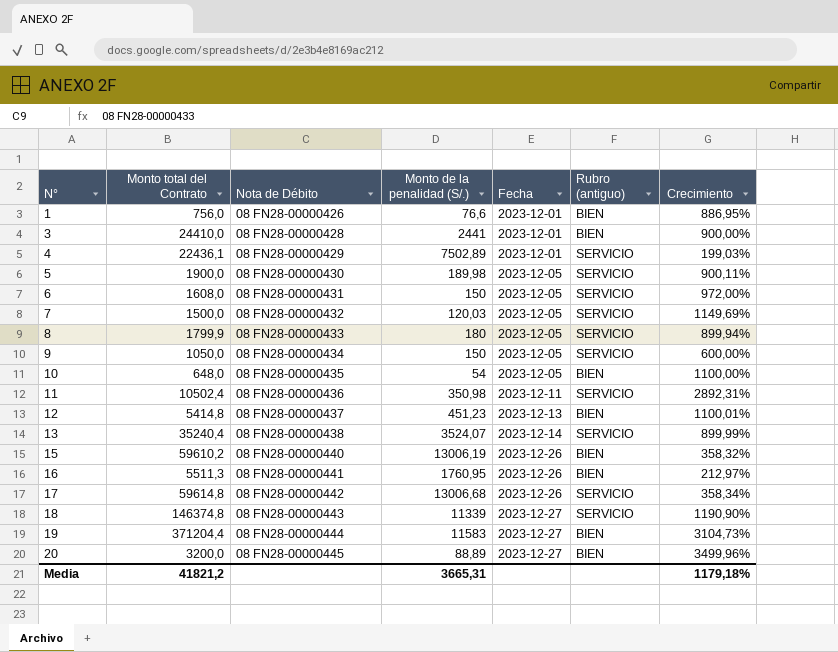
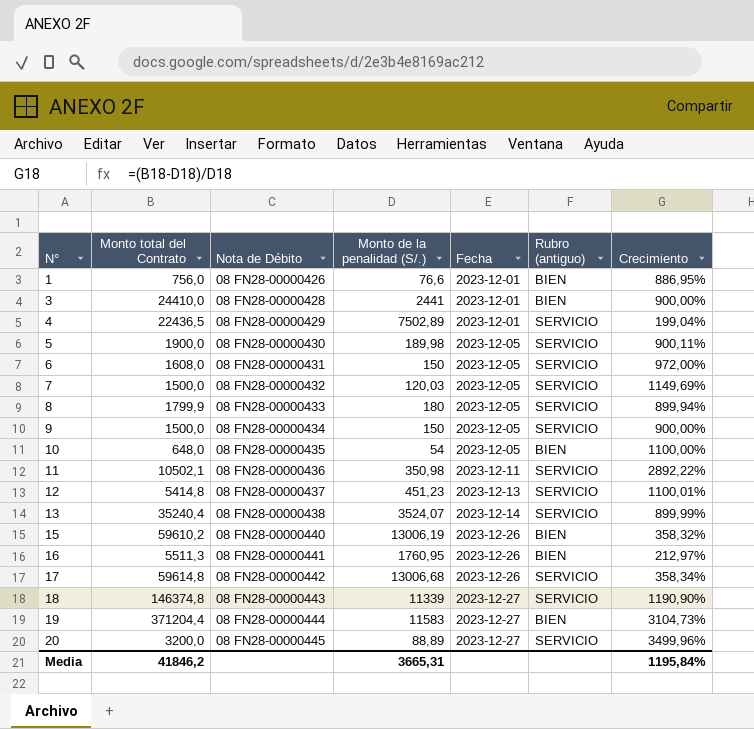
4 | Monto total del Contrato: 22436,1 -> 22436,5
4 | Crecimiento: 199,03% -> 199,04%
9 | Monto total del Contrato: 1050,0 -> 1500,0
9 | Crecimiento: 600,00% -> 900,00%
11 | Monto total del Contrato: 10502,4 -> 10502,1
11 | Crecimiento: 2892,31% -> 2892,22%
12 | Rubro (antiguo): BIEN -> SERVICIO
20 | Rubro (antiguo): BIEN -> SERVICIO
Media | Monto total del Contrato: 41821,2 -> 41846,2
Media | Crecimiento: 1179,18% -> 1195,84%

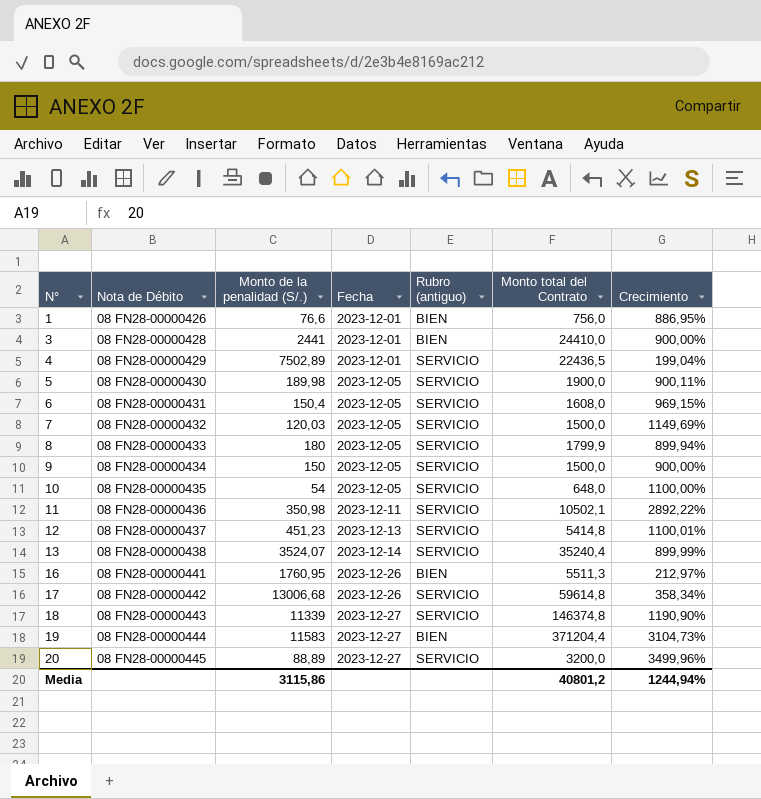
column Monto total del Contrato | position: 2 -> 6
row 15: 59610,2 | 08 FN28-00000440 | 13006,19 | 2023-12-26 | BIEN | 358,32% -> none
6 | Monto de la penalidad (S/.): 150 -> 150,4
6 | Crecimiento: 972,00% -> 969,15%
10 | Rubro (antiguo): BIEN -> SERVICIO
Media | Monto de la penalidad (S/.): 3665,31 -> 3115,86
Media | Monto total del Contrato: 41846,2 -> 40801,2
Media | Crecimiento: 1195,84% -> 1244,94%

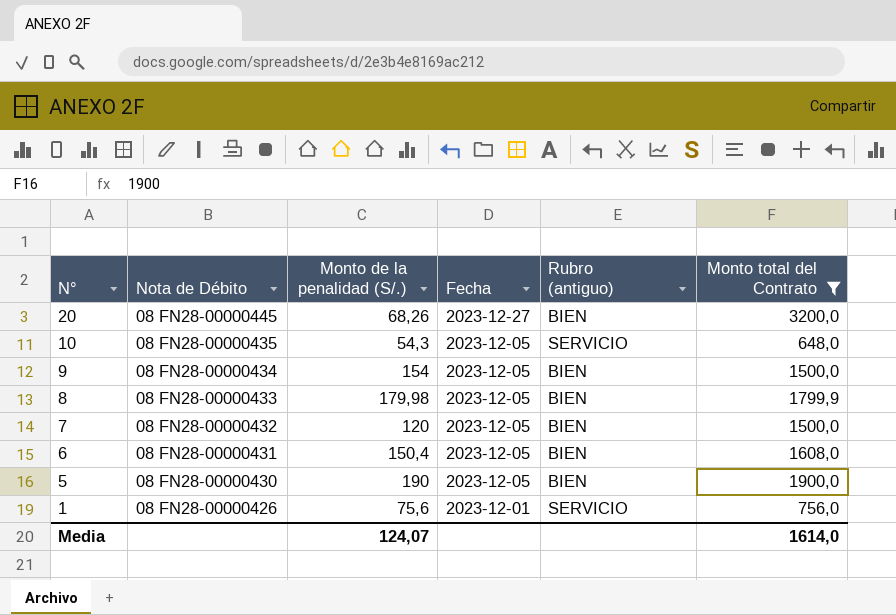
filter: none -> Monto total del Contrato <= 3200,0
row order: N° ascending -> N° descending
column Crecimiento | formula: ([Monto total del Contrato] - [Monto de la penalidad (S/.)]) / [Monto de la penalidad (S/.)] -> none
20 | Monto de la penalidad (S/.): 88,89 -> 68,26
20 | Rubro (antiguo): SERVICIO -> BIEN
10 | Monto de la penalidad (S/.): 54 -> 54,3
9 | Monto de la penalidad (S/.): 150 -> 154
9 | Rubro (antiguo): SERVICIO -> BIEN
8 | Monto de la penalidad (S/.): 180 -> 179,98
8 | Rubro (antiguo): SERVICIO -> BIEN
7 | Monto de la penalidad (S/.): 120,03 -> 120
7 | Rubro (antiguo): SERVICIO -> BIEN
6 | Rubro (antiguo): SERVICIO -> BIEN
5 | Monto de la penalidad (S/.): 189,98 -> 190
5 | Rubro (antiguo): SERVICIO -> BIEN
1 | Monto de la penalidad (S/.): 76,6 -> 75,6
1 | Rubro (antiguo): BIEN -> SERVICIO
Media | Monto de la penalidad (S/.): 3115,86 -> 124,07
Media | Monto total del Contrato: 40801,2 -> 1614,0

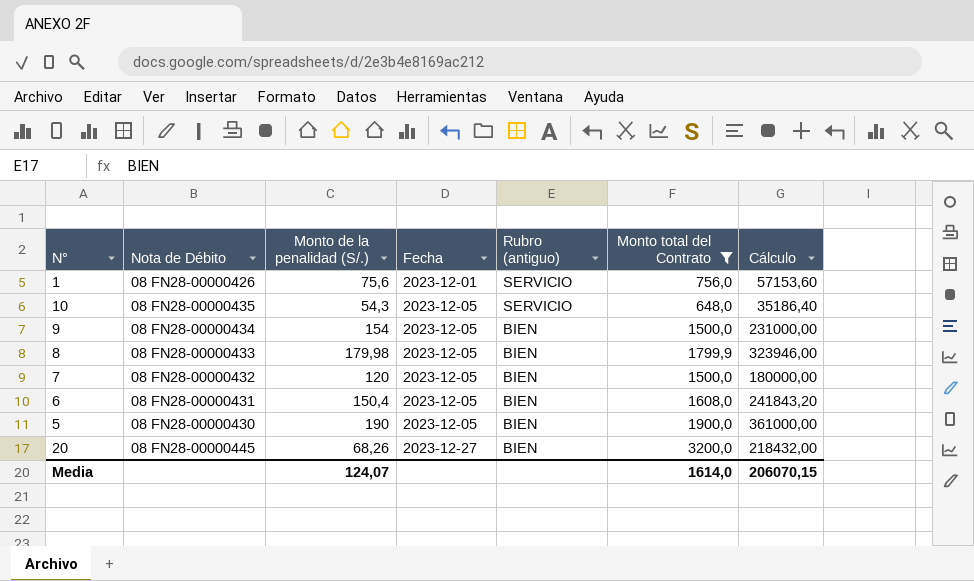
row order: N° descending -> Fecha ascending
column Cálculo | formula: none -> [Monto de la penalidad (S/.)] * [Monto total del Contrato]

